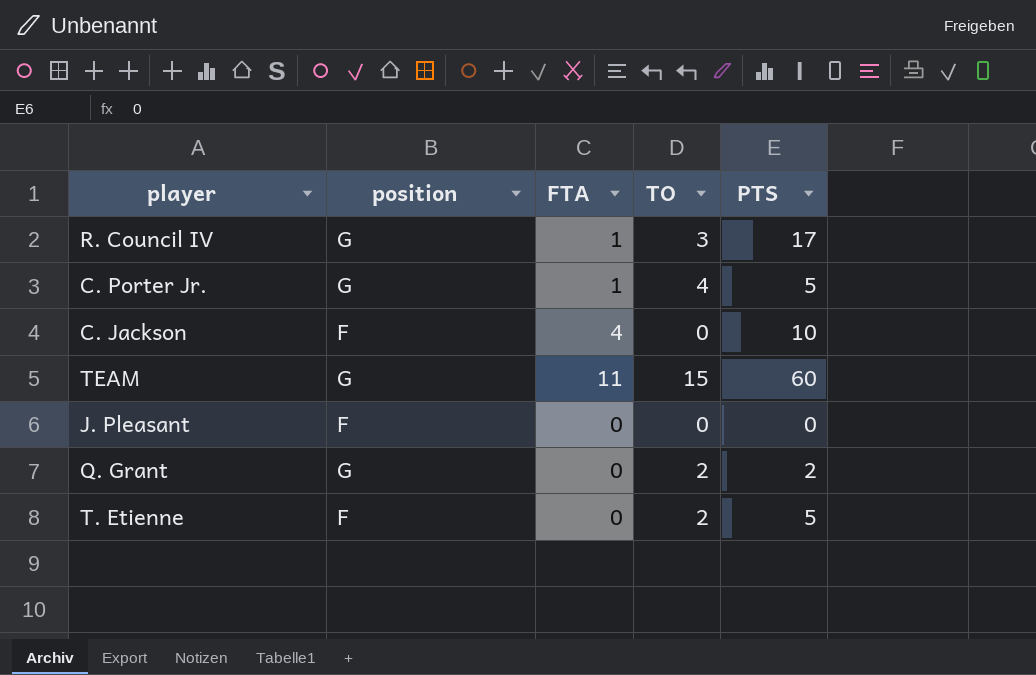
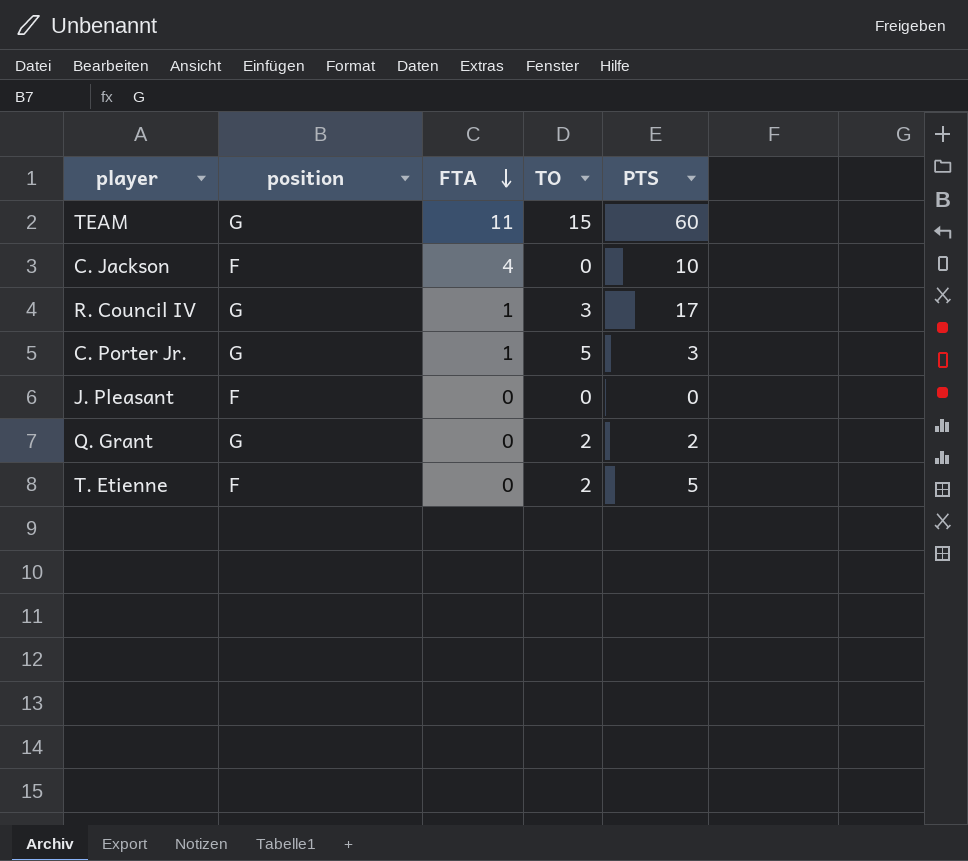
row order: none -> FTA descending
C. Porter Jr. | TO: 4 -> 5
C. Porter Jr. | PTS: 5 -> 3

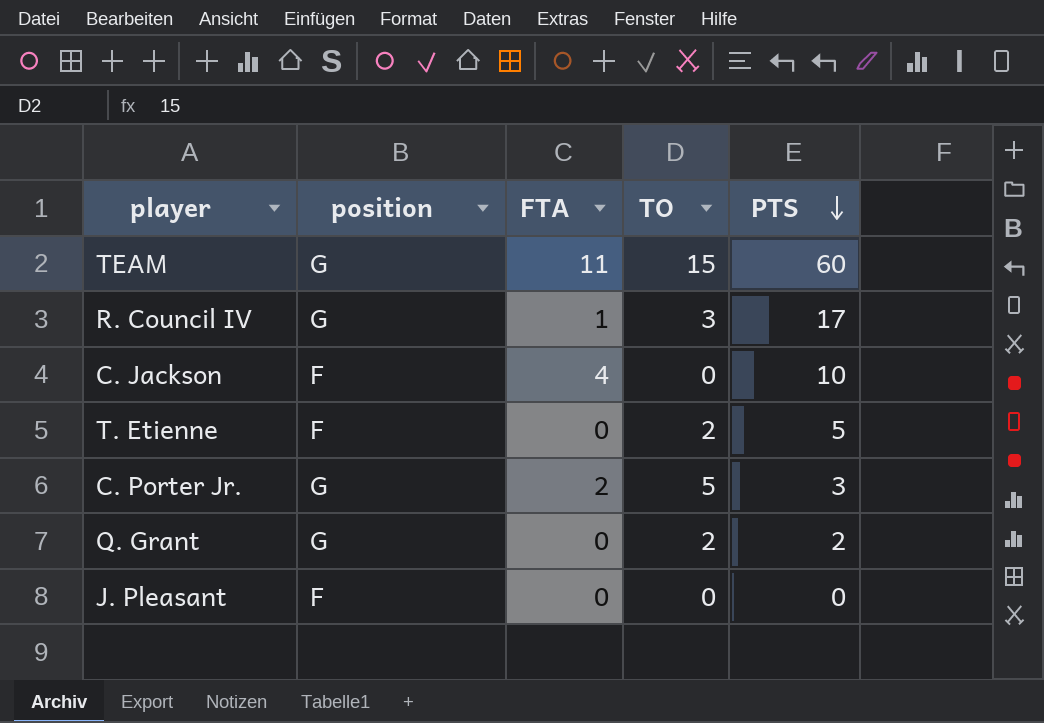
row order: FTA descending -> PTS descending
C. Porter Jr. | FTA: 1 -> 2

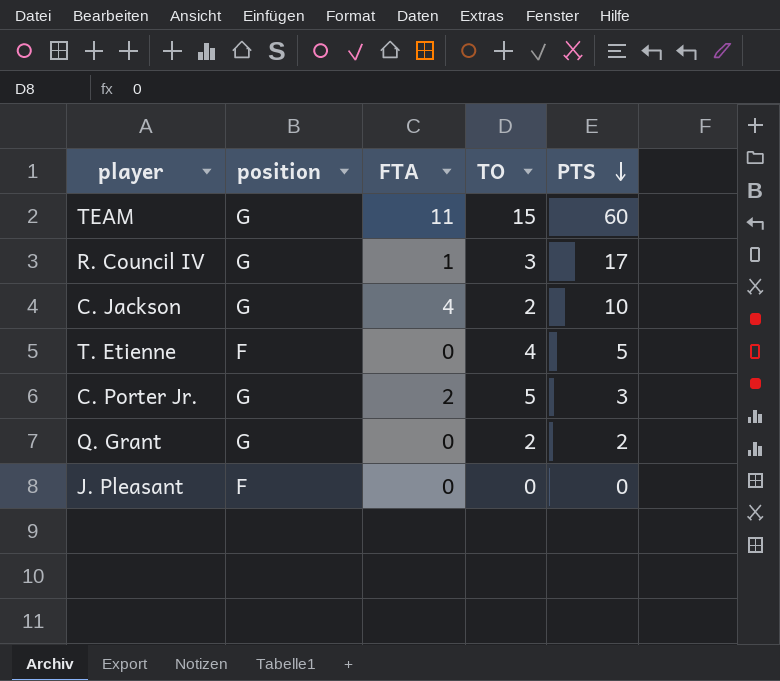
C. Jackson | position: F -> G
C. Jackson | TO: 0 -> 2
T. Etienne | TO: 2 -> 4

